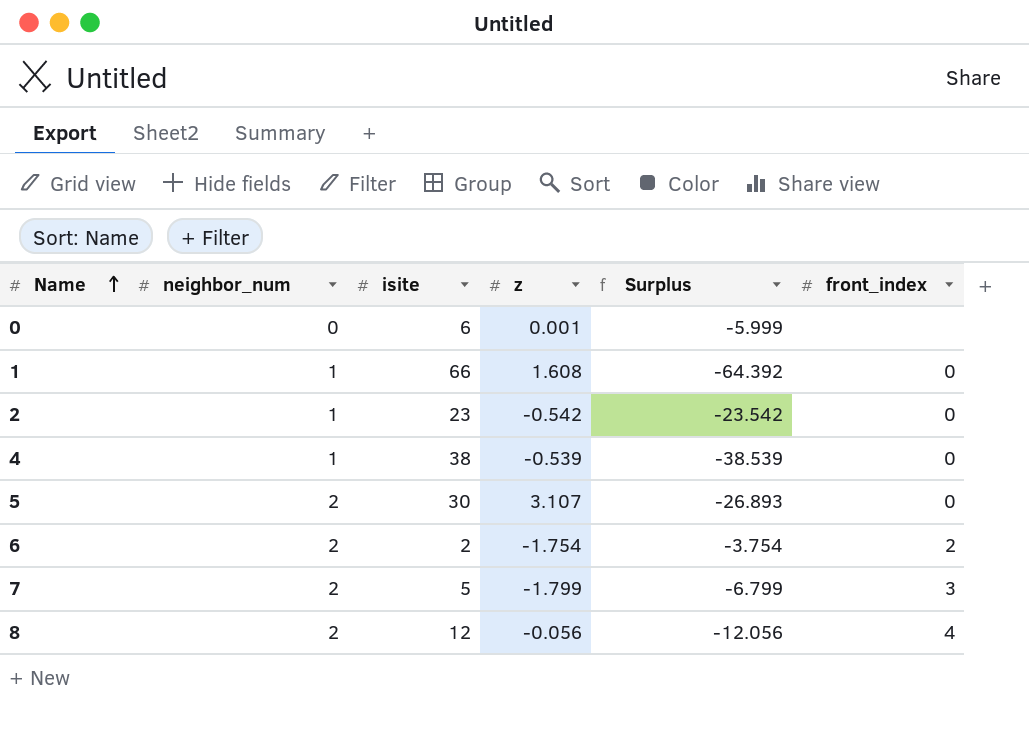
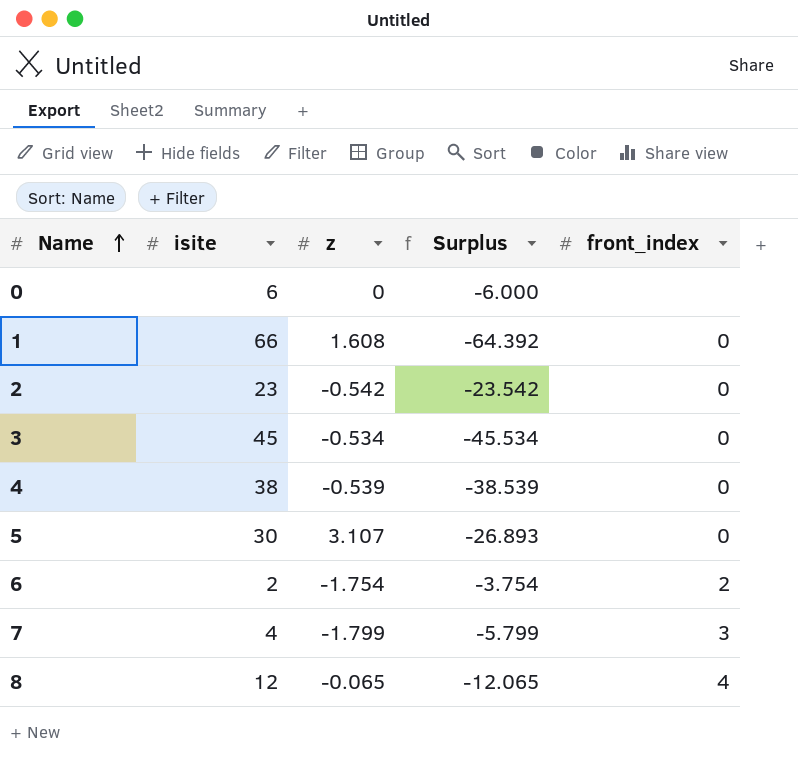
column neighbor_num | position: 2 -> none
0 | z: 0.001 -> 0
0 | Surplus: -5.999 -> -6.000
row 3: none -> 45 | -0.534 | -45.534 | 0
7 | isite: 5 -> 4
7 | Surplus: -6.799 -> -5.799
8 | z: -0.056 -> -0.065
8 | Surplus: -12.056 -> -12.065

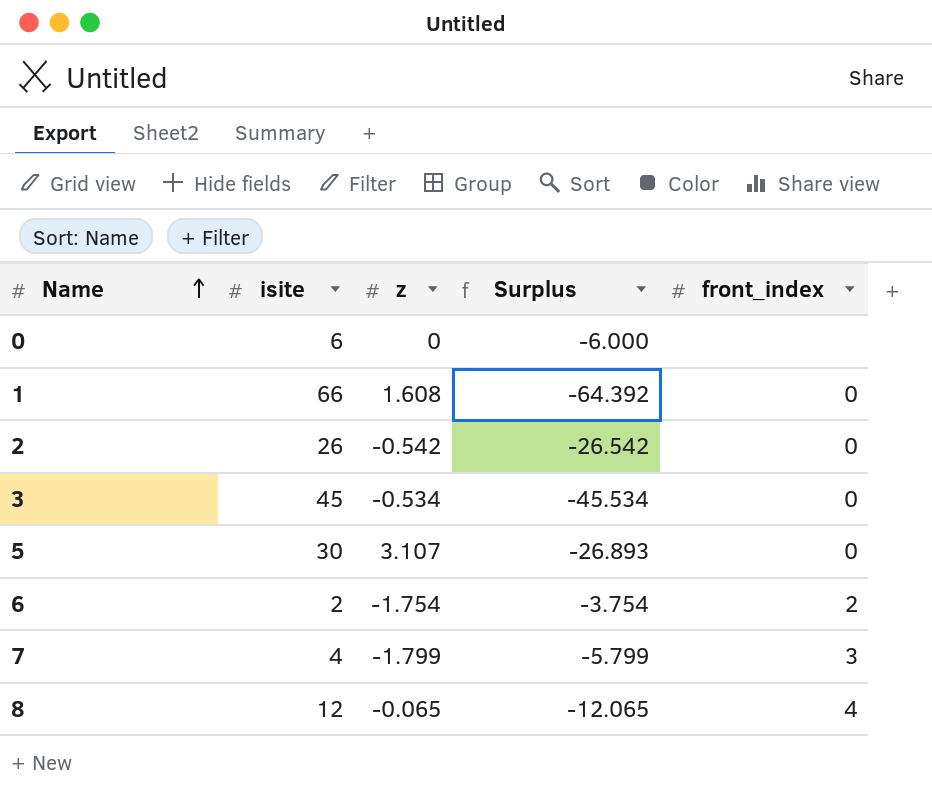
row 4: 38 | -0.539 | -38.539 | 0 -> none
2 | isite: 23 -> 26
2 | Surplus: -23.542 -> -26.542

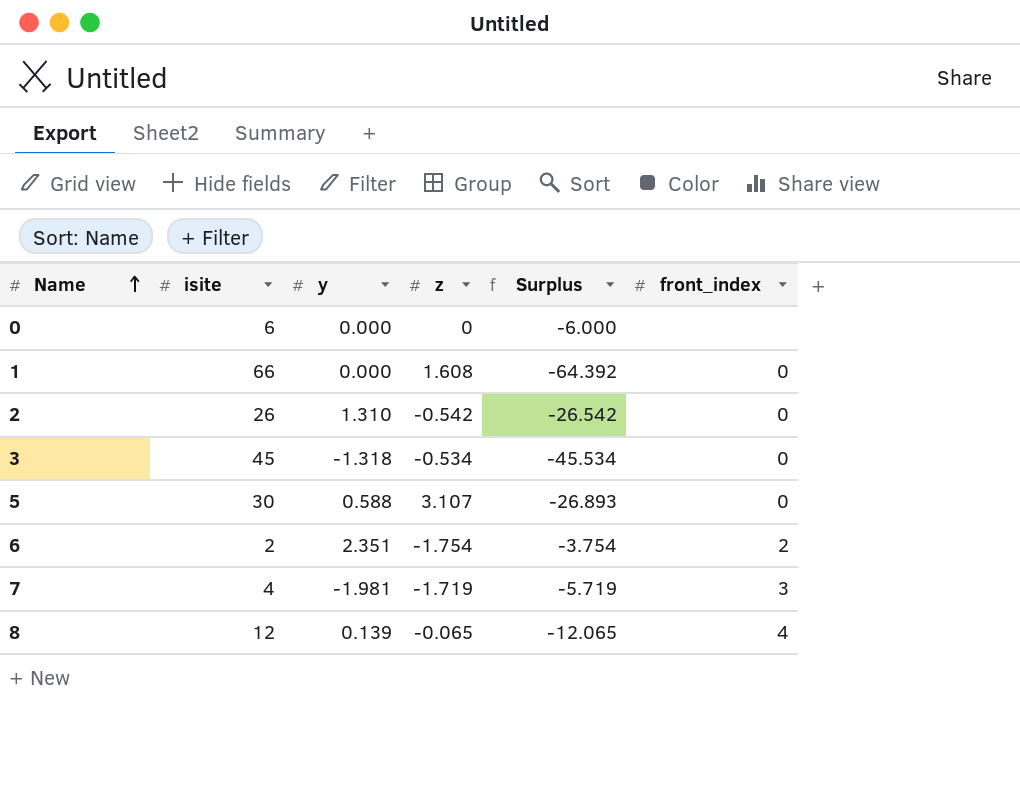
column y | position: none -> 3
7 | z: -1.799 -> -1.719
7 | Surplus: -5.799 -> -5.719

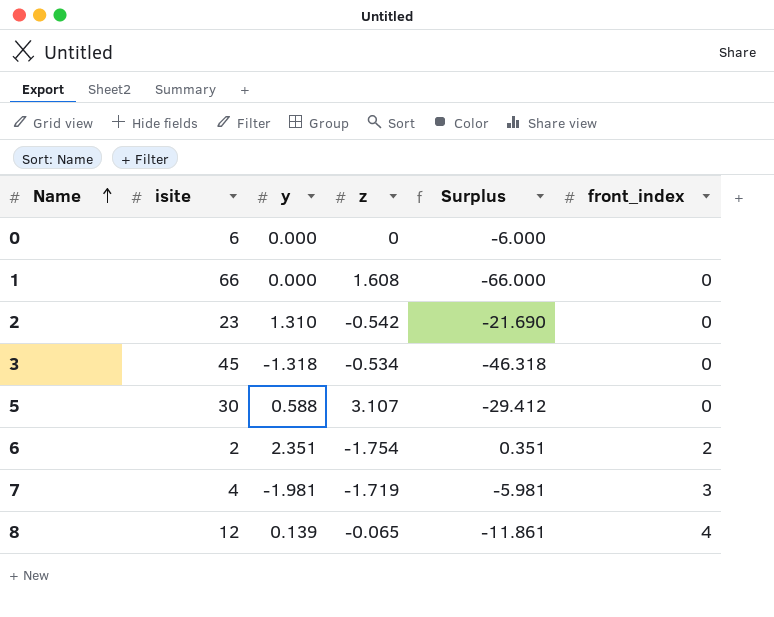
column Surplus | formula: [z] - [isite] -> [y] - [isite]
2 | isite: 26 -> 23

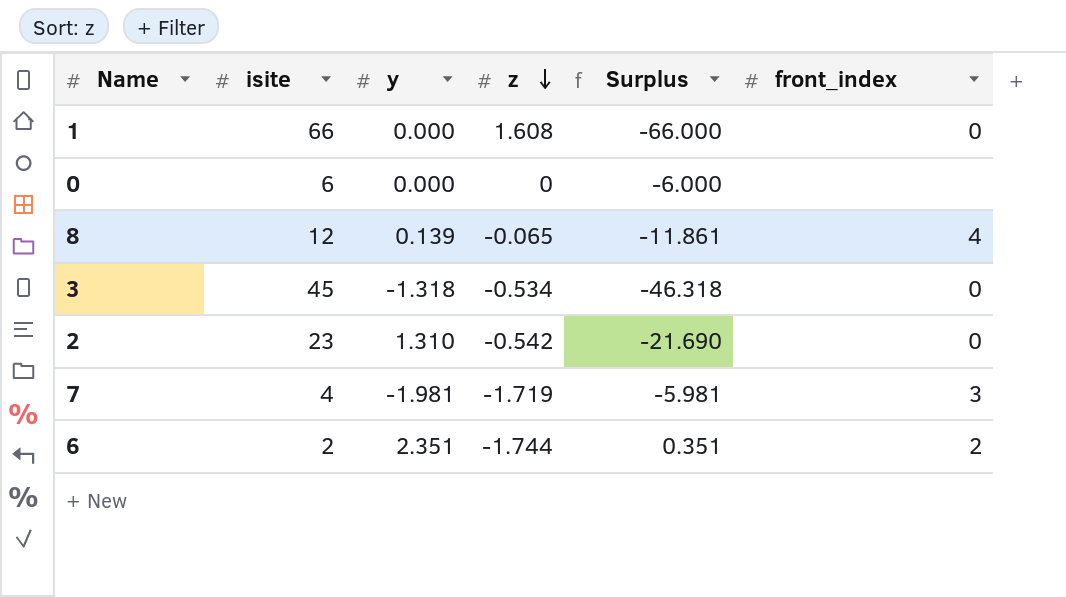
row order: Name ascending -> z descending
row 5: 30 | 0.588 | 3.107 | -29.412 | 0 -> none
6 | z: -1.754 -> -1.744

